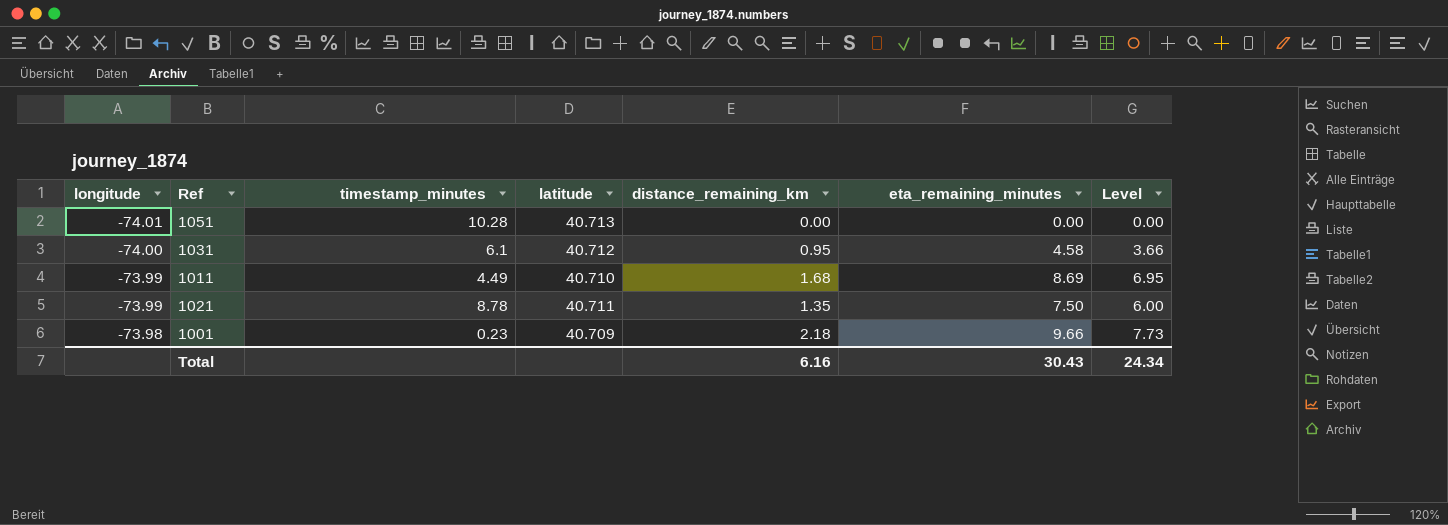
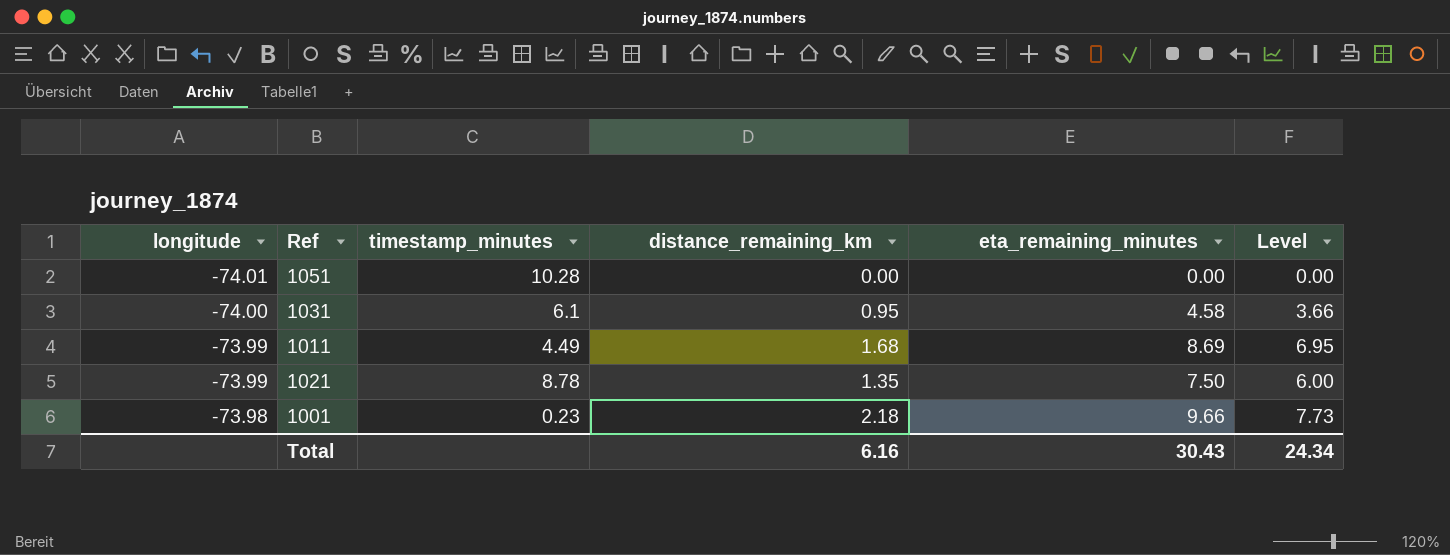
column latitude | position: 4 -> none

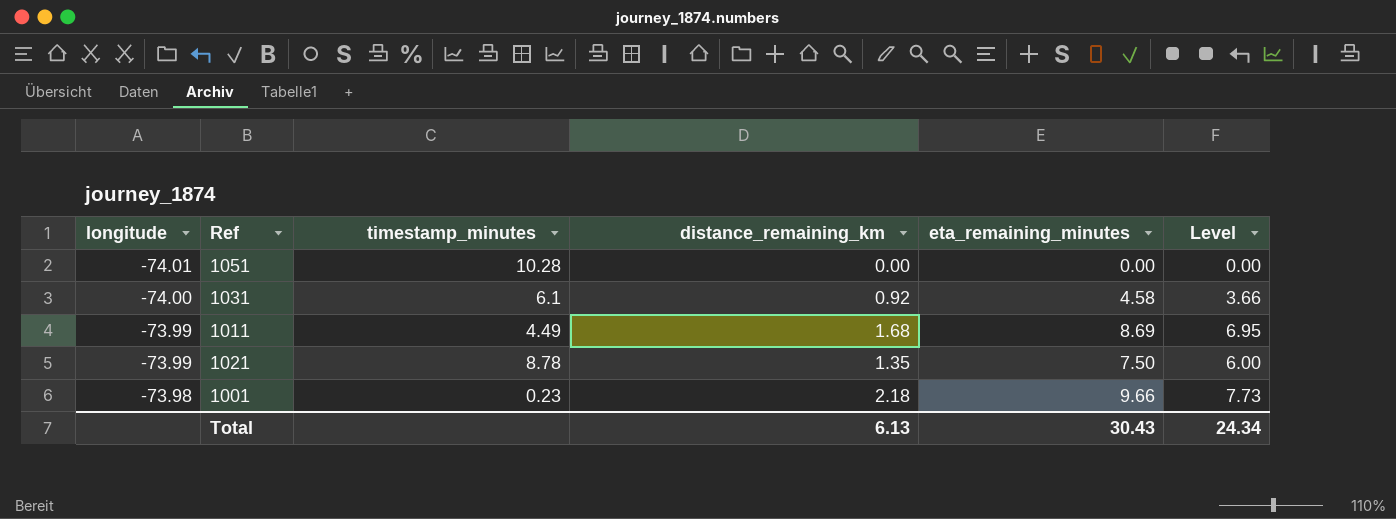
1031 | distance_remaining_km: 0.95 -> 0.92
Total | distance_remaining_km: 6.16 -> 6.13

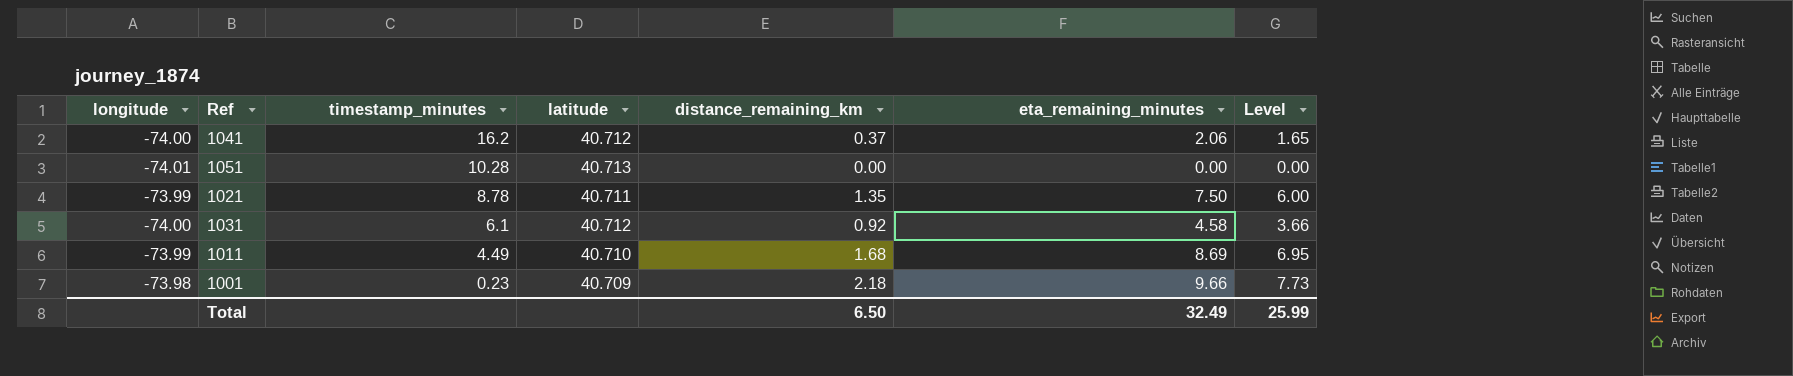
row order: longitude ascending -> timestamp_minutes descending
column latitude | position: none -> 4
row 1041: none -> -74.00 | 16.2 | 40.712 | 0.37 | 2.06 | 1.65
Total | distance_remaining_km: 6.13 -> 6.50
Total | eta_remaining_minutes: 30.43 -> 32.49
Total | Level: 24.34 -> 25.99

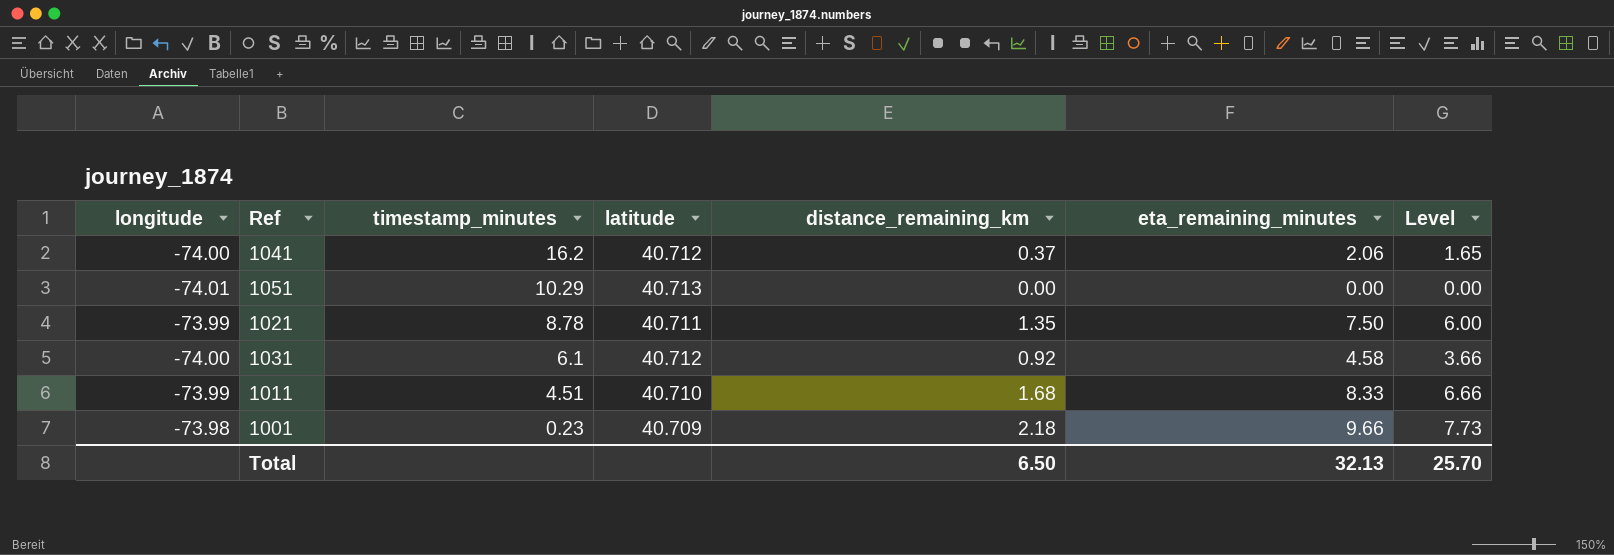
1051 | timestamp_minutes: 10.28 -> 10.29
1011 | timestamp_minutes: 4.49 -> 4.51
1011 | eta_remaining_minutes: 8.69 -> 8.33
1011 | Level: 6.95 -> 6.66
Total | eta_remaining_minutes: 32.49 -> 32.13
Total | Level: 25.99 -> 25.70

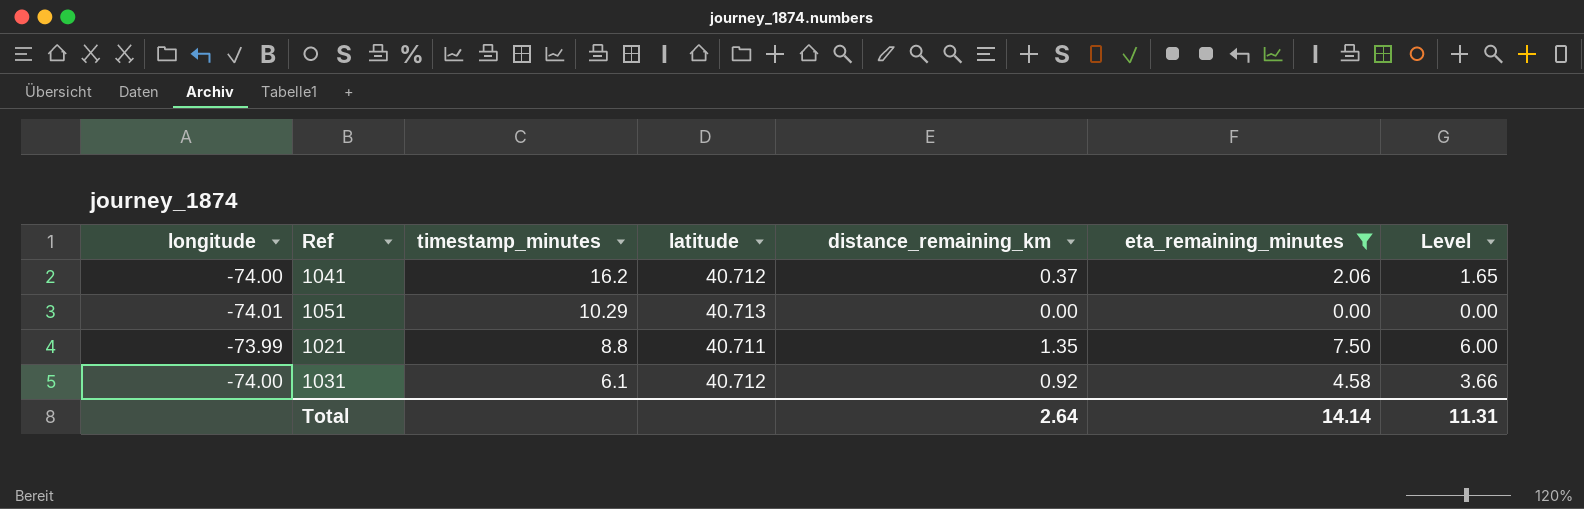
filter: none -> eta_remaining_minutes <= 7.50
1021 | timestamp_minutes: 8.78 -> 8.8
Total | distance_remaining_km: 6.50 -> 2.64
Total | eta_remaining_minutes: 32.13 -> 14.14
Total | Level: 25.70 -> 11.31

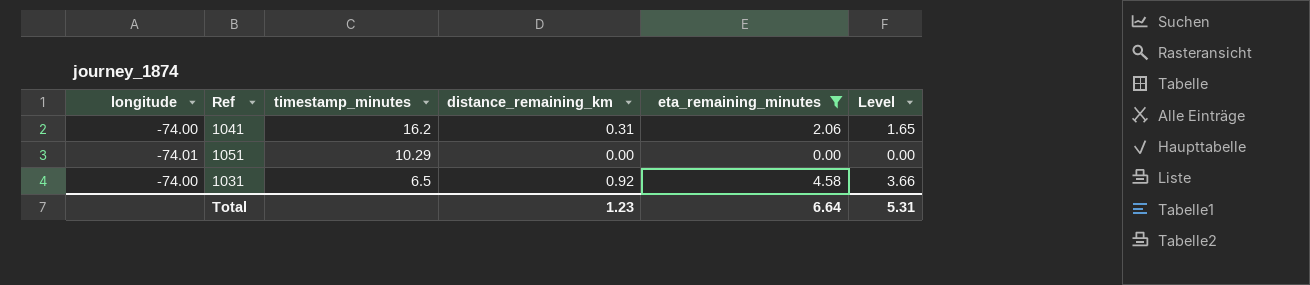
column latitude | position: 4 -> none
row 1021: -73.99 | 8.8 | 40.711 | 1.35 | 7.50 | 6.00 -> none
1041 | distance_remaining_km: 0.37 -> 0.31
1031 | timestamp_minutes: 6.1 -> 6.5
Total | distance_remaining_km: 2.64 -> 1.23
Total | eta_remaining_minutes: 14.14 -> 6.64
Total | Level: 11.31 -> 5.31

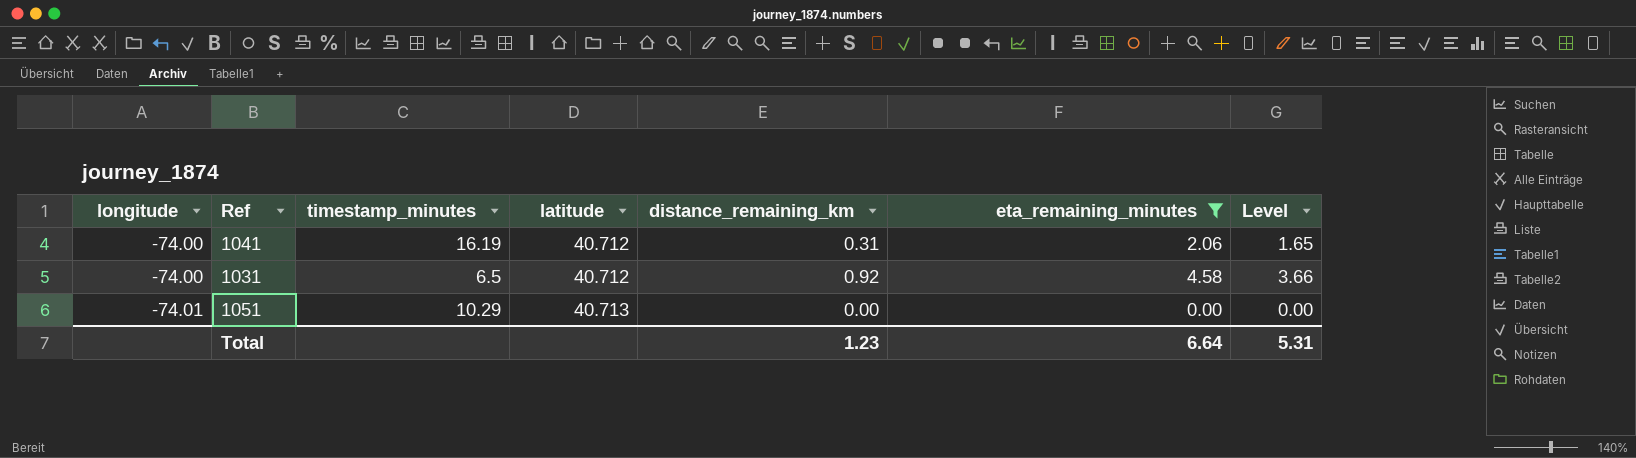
row order: timestamp_minutes descending -> longitude descending
column latitude | position: none -> 4
1041 | timestamp_minutes: 16.2 -> 16.19

